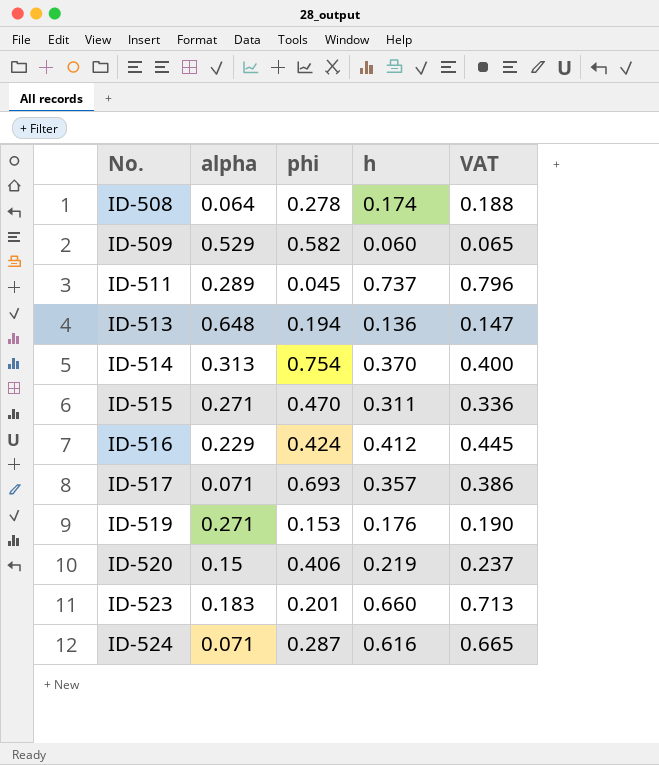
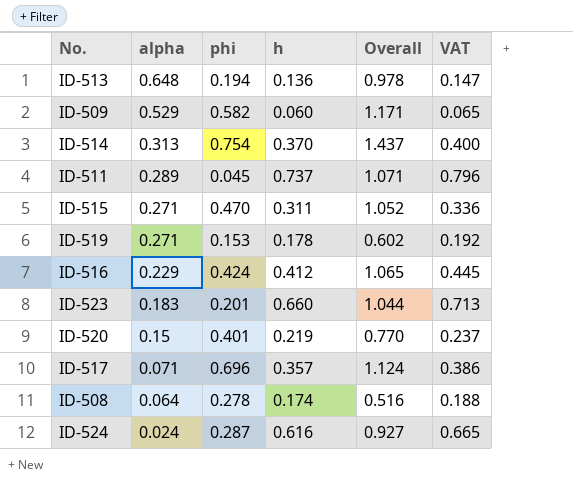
row order: No. ascending -> alpha descending
column Overall | formula: none -> [alpha] + [phi] + [h]
ID-519 | h: 0.176 -> 0.178
ID-519 | VAT: 0.190 -> 0.192
ID-520 | phi: 0.406 -> 0.401
ID-517 | phi: 0.693 -> 0.696
ID-524 | alpha: 0.071 -> 0.024

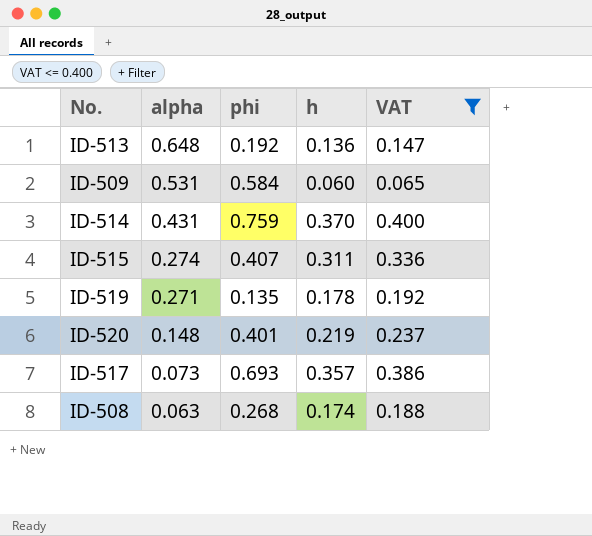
filter: none -> VAT <= 0.400
column Overall | formula: [alpha] + [phi] + [h] -> none
ID-513 | phi: 0.194 -> 0.192
ID-509 | alpha: 0.529 -> 0.531
ID-509 | phi: 0.582 -> 0.584
ID-514 | alpha: 0.313 -> 0.431
ID-514 | phi: 0.754 -> 0.759
ID-515 | alpha: 0.271 -> 0.274
ID-515 | phi: 0.470 -> 0.407
ID-519 | phi: 0.153 -> 0.135
ID-520 | alpha: 0.15 -> 0.148
ID-517 | alpha: 0.071 -> 0.073
ID-517 | phi: 0.696 -> 0.693
ID-508 | alpha: 0.064 -> 0.063
ID-508 | phi: 0.278 -> 0.268

